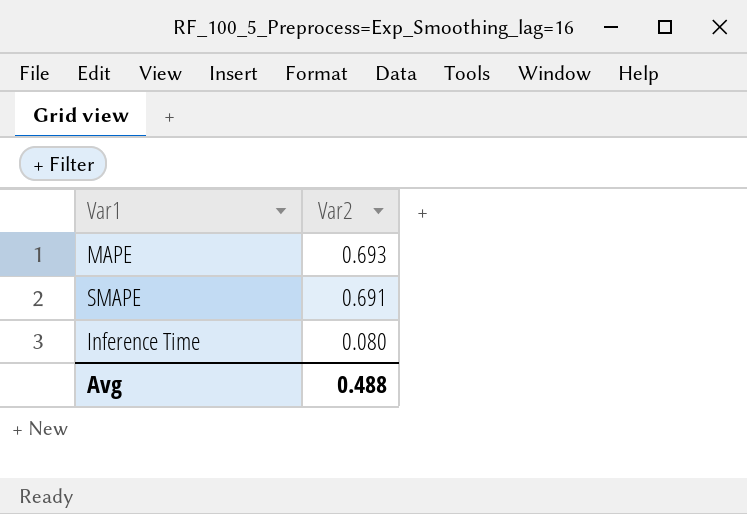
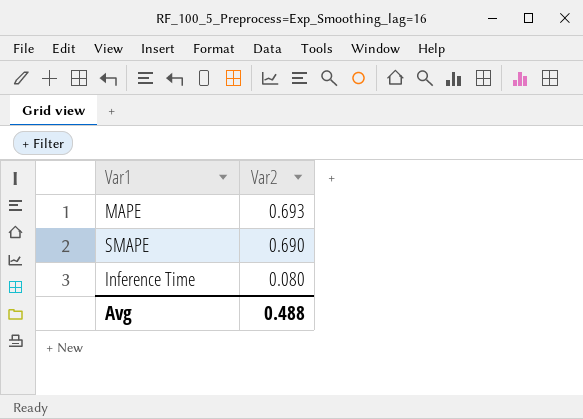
SMAPE | Var2: 0.691 -> 0.690

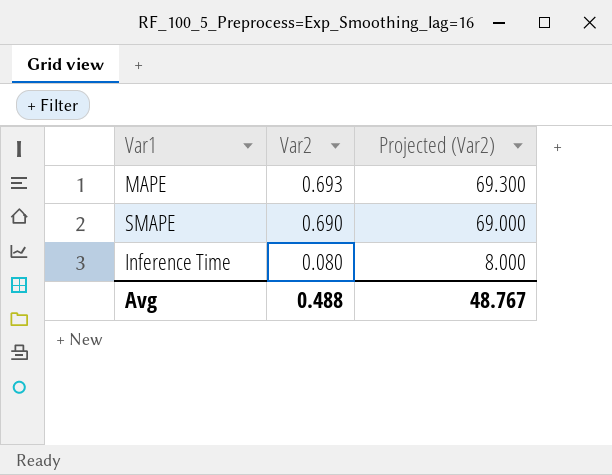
column Projected (Var2) | formula: none -> [Var2] * 100

